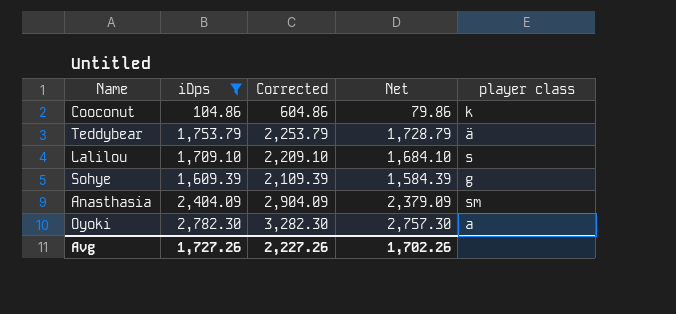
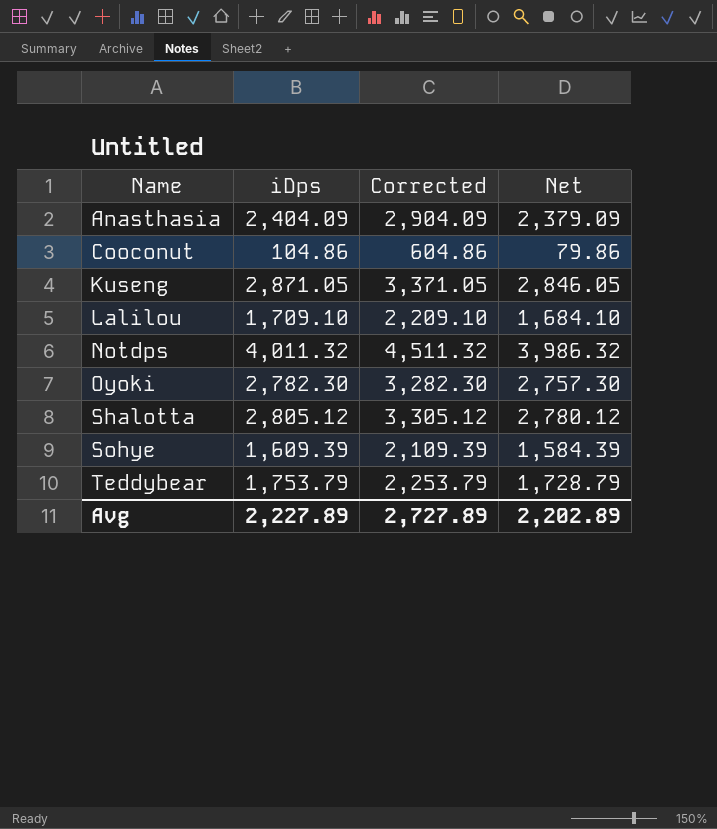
filter: iDps <= 2,782.30 -> none
row order: none -> Name ascending
column player class | position: 5 -> none
Avg | iDps: 1,727.26 -> 2,227.89
Avg | Corrected: 2,227.26 -> 2,727.89
Avg | Net: 1,702.26 -> 2,202.89

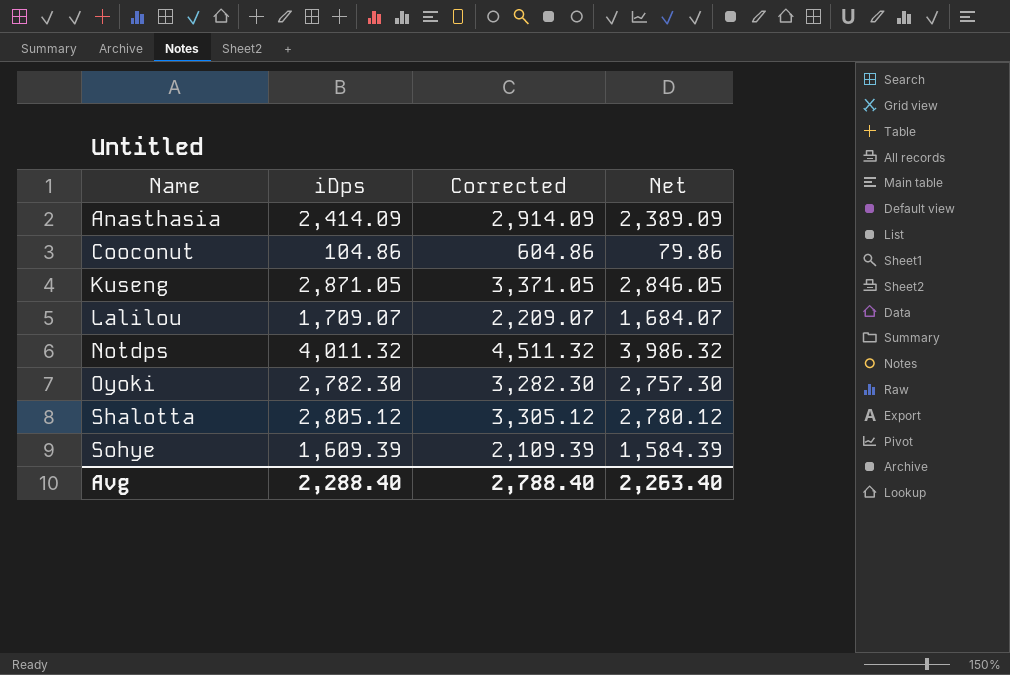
row Teddybear: 1,753.79 | 2,253.79 | 1,728.79 -> none
Anasthasia | iDps: 2,404.09 -> 2,414.09
Anasthasia | Corrected: 2,904.09 -> 2,914.09
Anasthasia | Net: 2,379.09 -> 2,389.09
Lalilou | iDps: 1,709.10 -> 1,709.07
Lalilou | Corrected: 2,209.10 -> 2,209.07
Lalilou | Net: 1,684.10 -> 1,684.07
Avg | iDps: 2,227.89 -> 2,288.40
Avg | Corrected: 2,727.89 -> 2,788.40
Avg | Net: 2,202.89 -> 2,263.40

